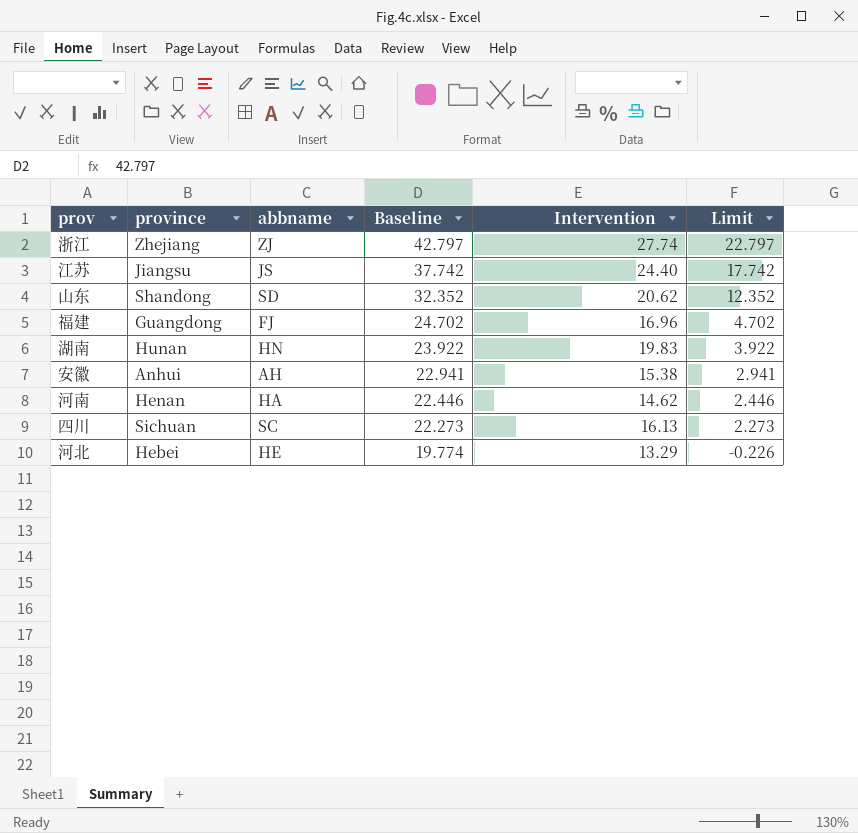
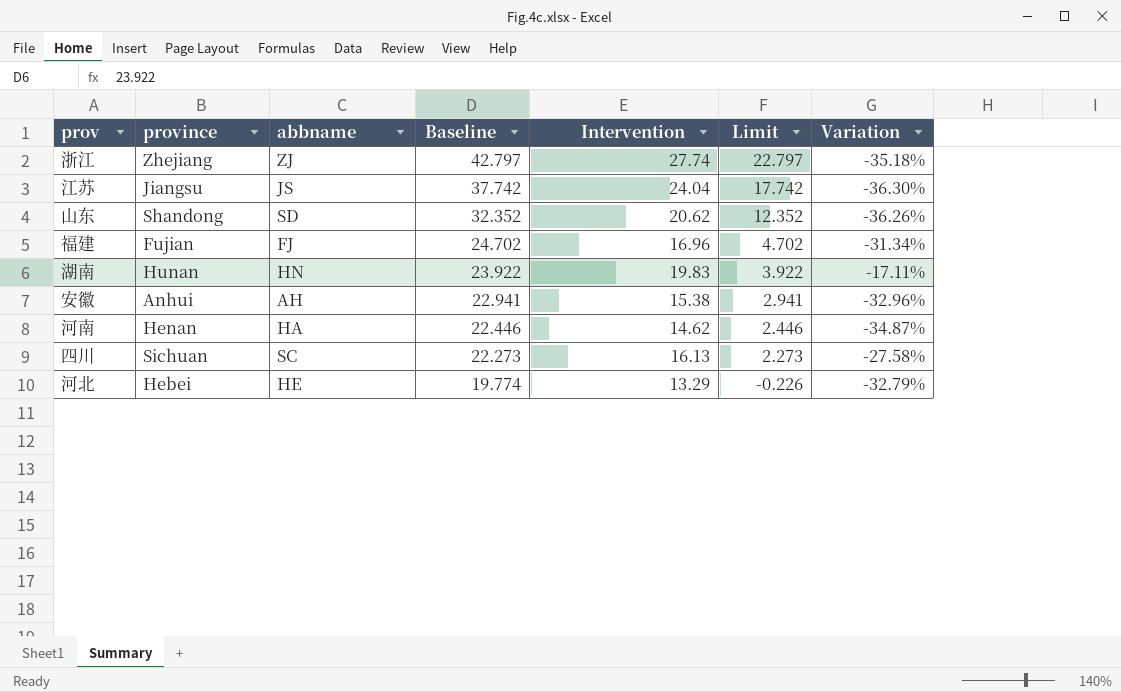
column Variation | formula: none -> ([Intervention] - [Baseline]) / [Baseline]
江苏 | Intervention: 24.40 -> 24.04
福建 | province: Guangdong -> Fujian

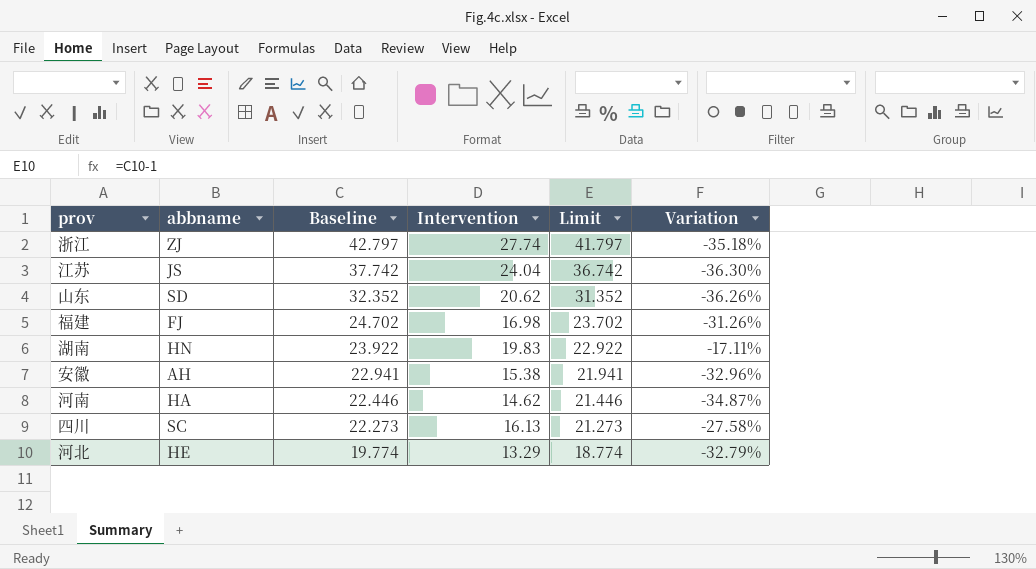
column province | position: 2 -> none
column Limit | formula: [Baseline] - 20 -> [Baseline] - 1
福建 | Intervention: 16.96 -> 16.98
福建 | Variation: -31.34% -> -31.26%

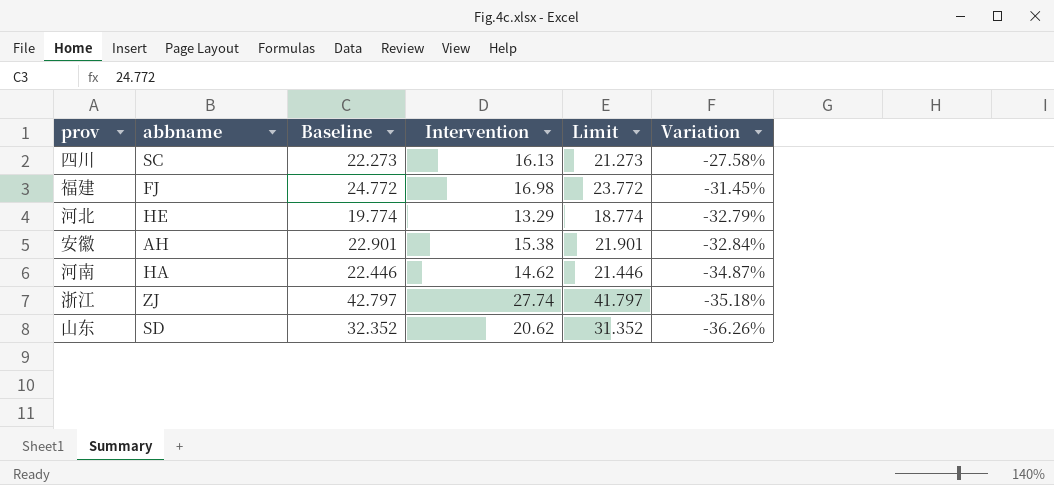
row order: Baseline descending -> Variation descending
row 江苏: JS | 37.742 | 24.04 | 36.742 | -36.30% -> none
row 湖南: HN | 23.922 | 19.83 | 22.922 | -17.11% -> none
福建 | Baseline: 24.702 -> 24.772
福建 | Limit: 23.702 -> 23.772
福建 | Variation: -31.26% -> -31.45%
安徽 | Baseline: 22.941 -> 22.901
安徽 | Limit: 21.941 -> 21.901
安徽 | Variation: -32.96% -> -32.84%

